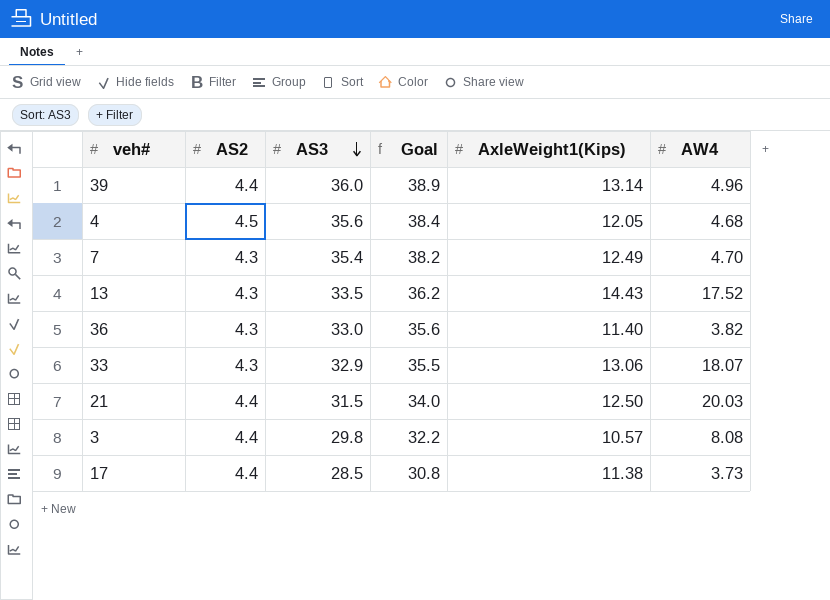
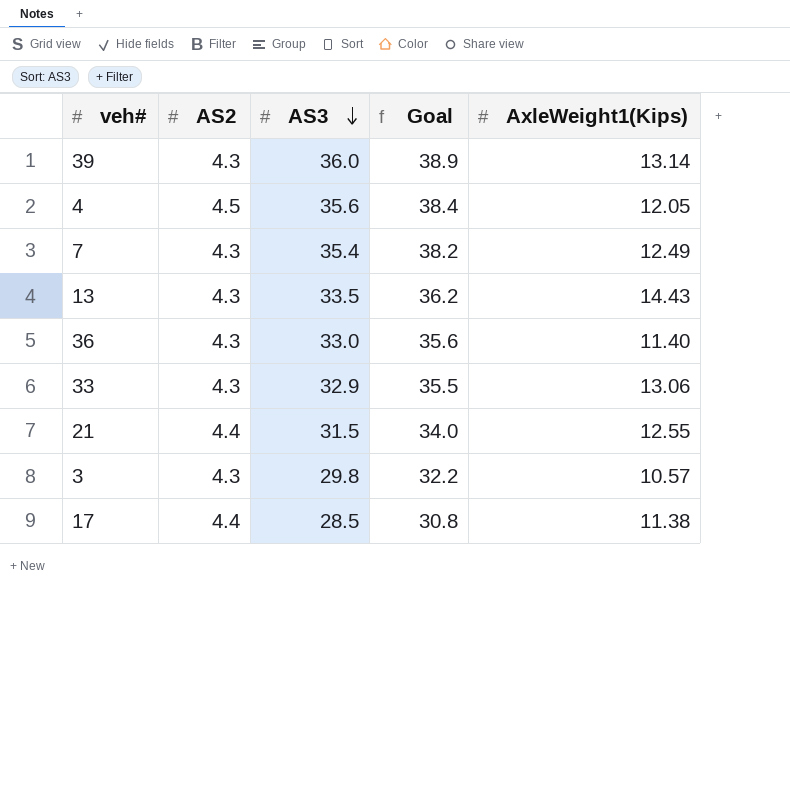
column AW4 | position: 6 -> none
39 | AS2: 4.4 -> 4.3
21 | AxleWeight1(Kips): 12.50 -> 12.55
3 | AS2: 4.4 -> 4.3

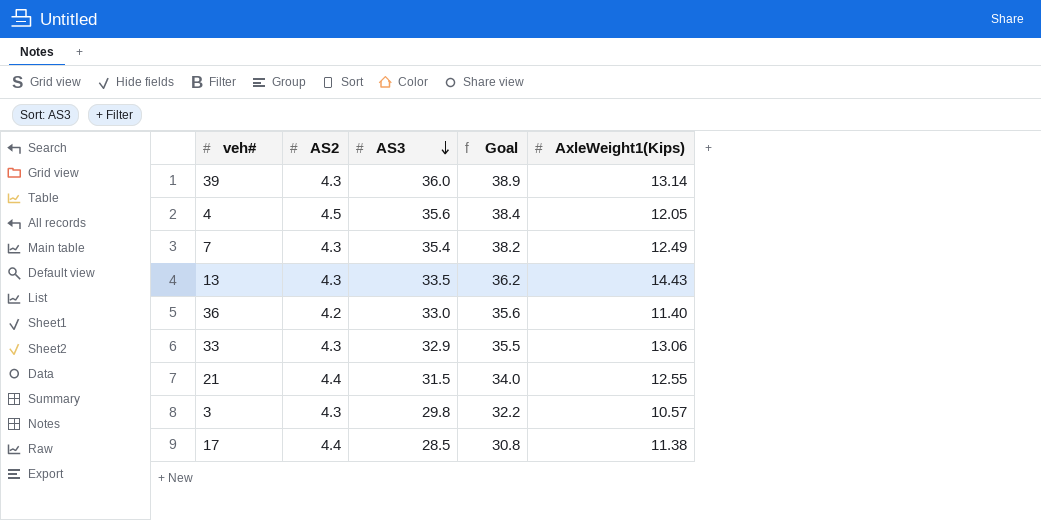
36 | AS2: 4.3 -> 4.2

